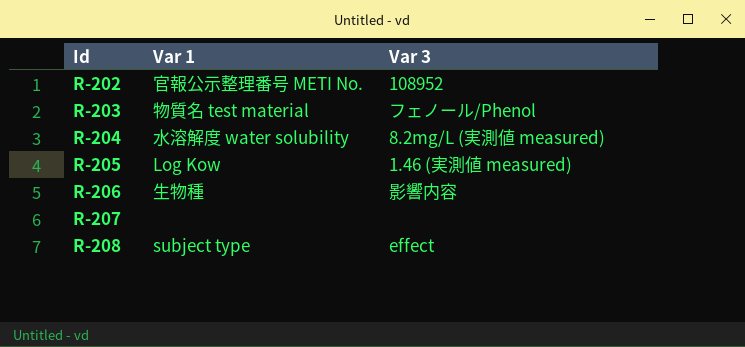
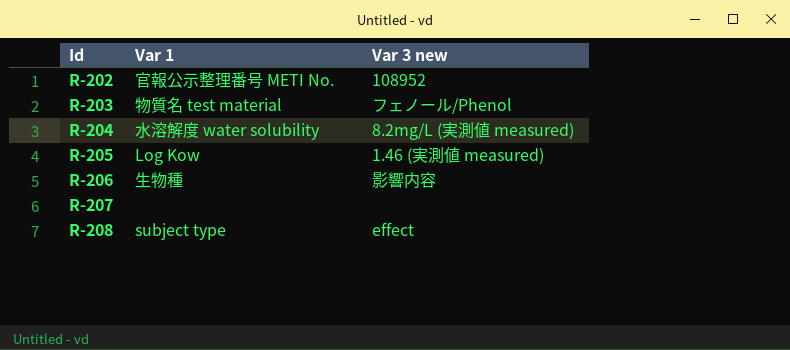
column name: Var 3 -> Var 3 new

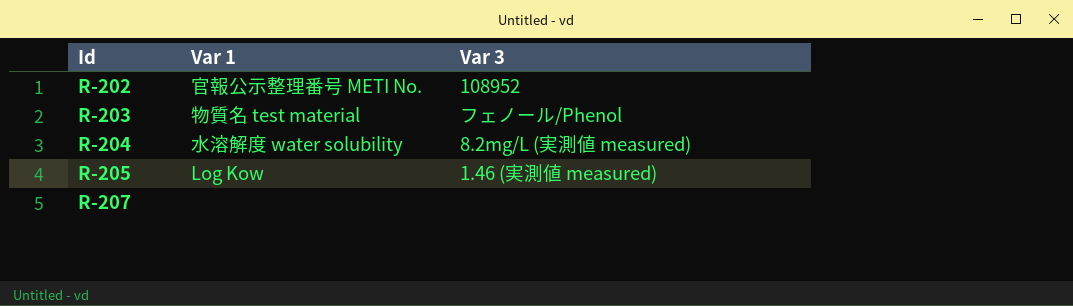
column name: Var 3 new -> Var 3
row R-206: 生物種 | 影響内容 -> none
row R-208: subject type | effect -> none

